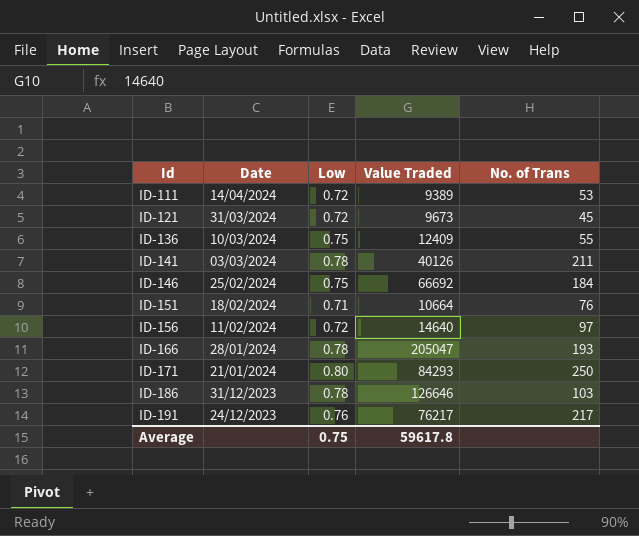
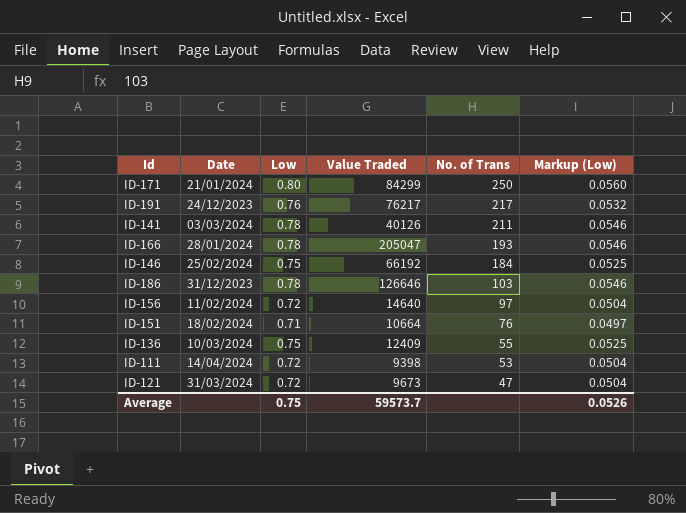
row order: Id ascending -> No. of Trans descending
column Markup (Low) | formula: none -> [Low] * 0.07
ID-171 | Value Traded: 84293 -> 84299
ID-146 | Value Traded: 66692 -> 66192
ID-111 | Value Traded: 9389 -> 9398
ID-121 | No. of Trans: 45 -> 47
Average | Value Traded: 59617.8 -> 59573.7

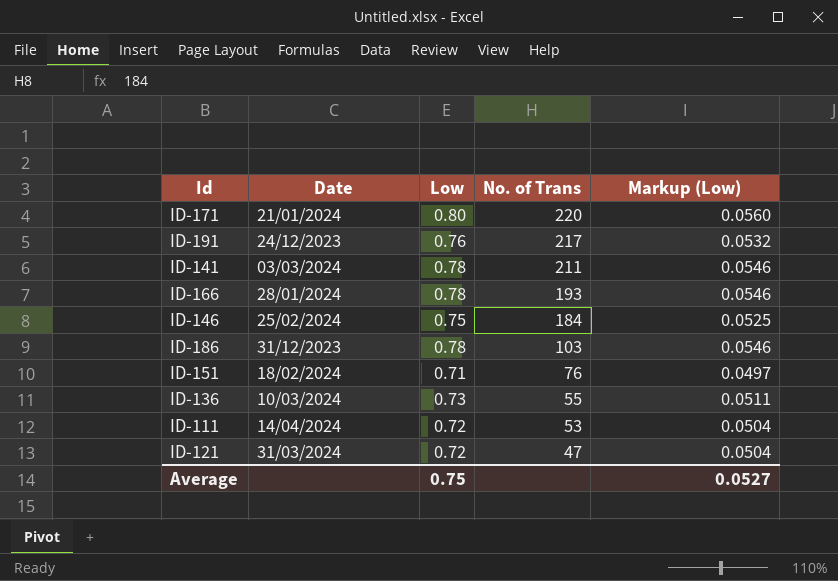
column Value Traded | position: 4 -> none
row ID-156: 11/02/2024 | 0.72 | 14640 | 97 | 0.0504 -> none
ID-171 | No. of Trans: 250 -> 220
ID-136 | Low: 0.75 -> 0.73
ID-136 | Markup (Low): 0.0525 -> 0.0511
Average | Markup (Low): 0.0526 -> 0.0527

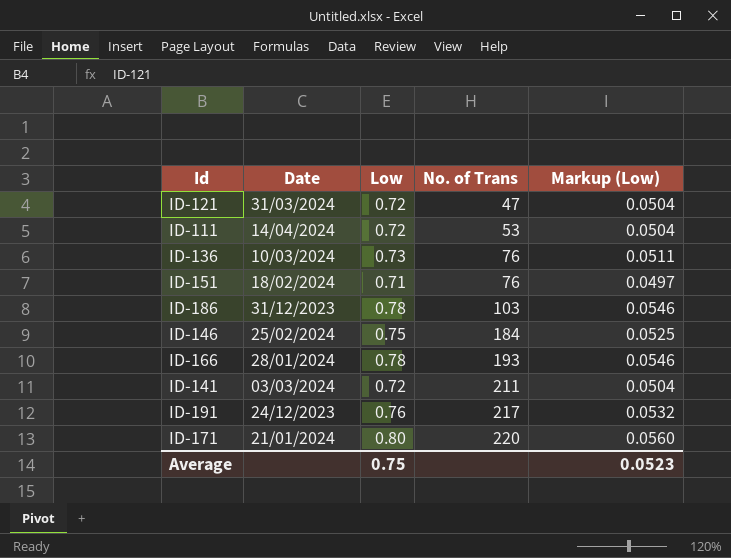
row order: No. of Trans descending -> No. of Trans ascending
ID-136 | No. of Trans: 55 -> 76
ID-141 | Low: 0.78 -> 0.72
ID-141 | Markup (Low): 0.0546 -> 0.0504
Average | Markup (Low): 0.0527 -> 0.0523

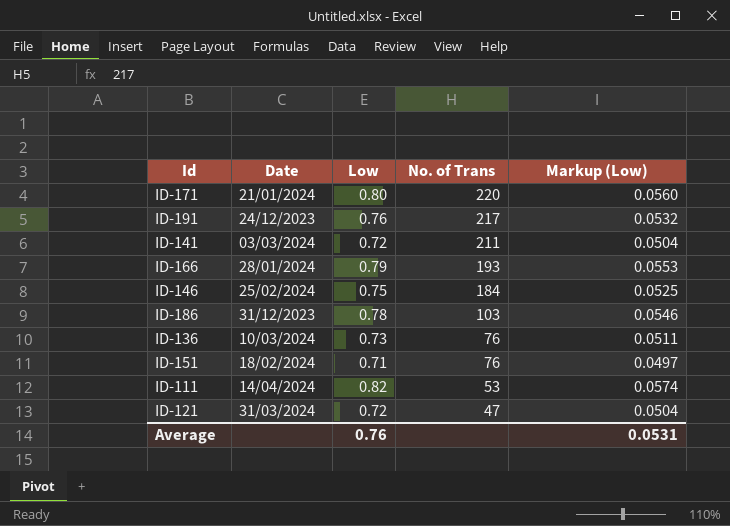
row order: No. of Trans ascending -> No. of Trans descending
ID-166 | Low: 0.78 -> 0.79
ID-166 | Markup (Low): 0.0546 -> 0.0553
ID-111 | Low: 0.72 -> 0.82
ID-111 | Markup (Low): 0.0504 -> 0.0574
Average | Low: 0.75 -> 0.76
Average | Markup (Low): 0.0523 -> 0.0531

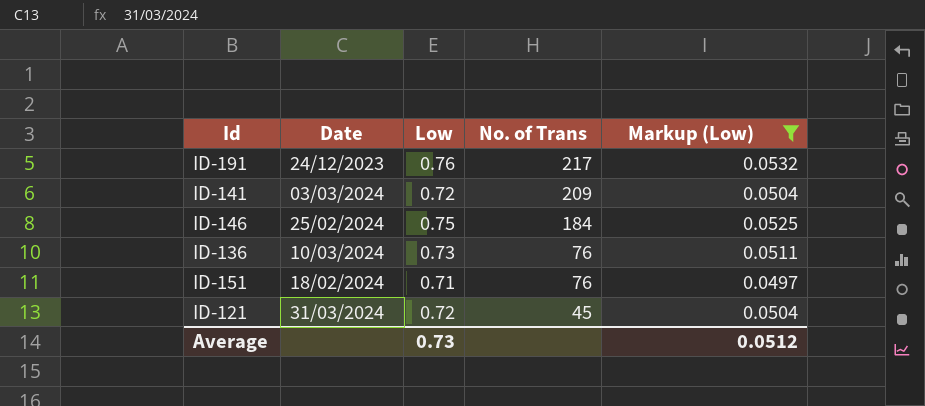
filter: none -> Markup (Low) <= 0.0532
ID-141 | No. of Trans: 211 -> 209
ID-121 | No. of Trans: 47 -> 45
Average | Low: 0.76 -> 0.73
Average | Markup (Low): 0.0531 -> 0.0512

